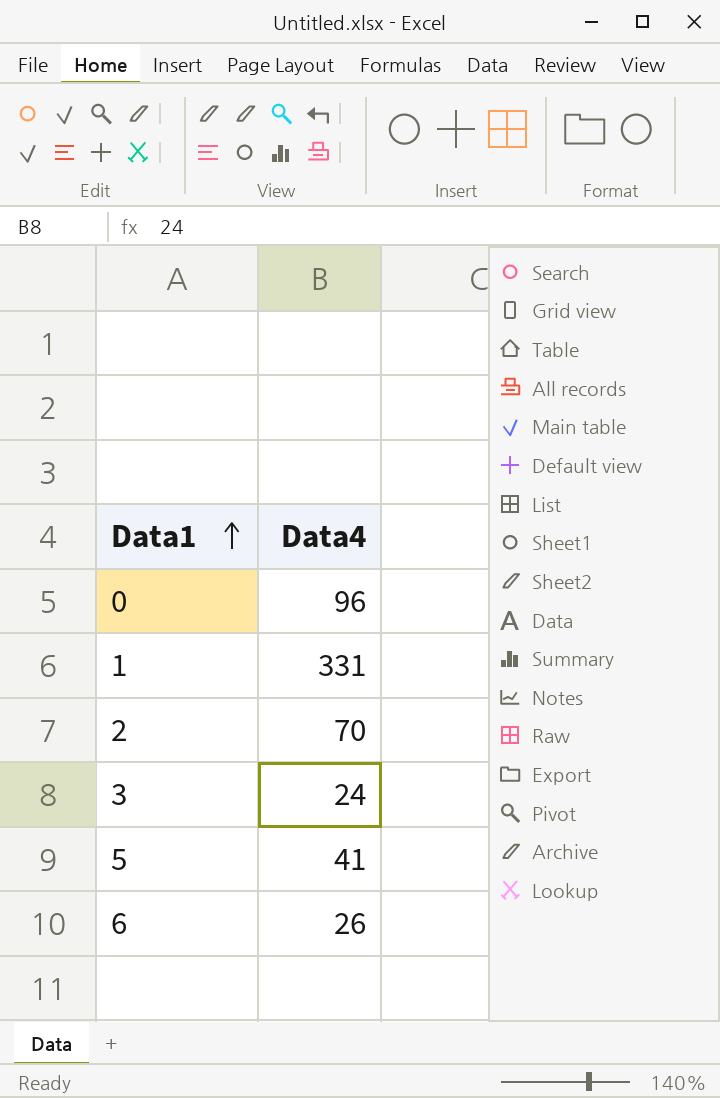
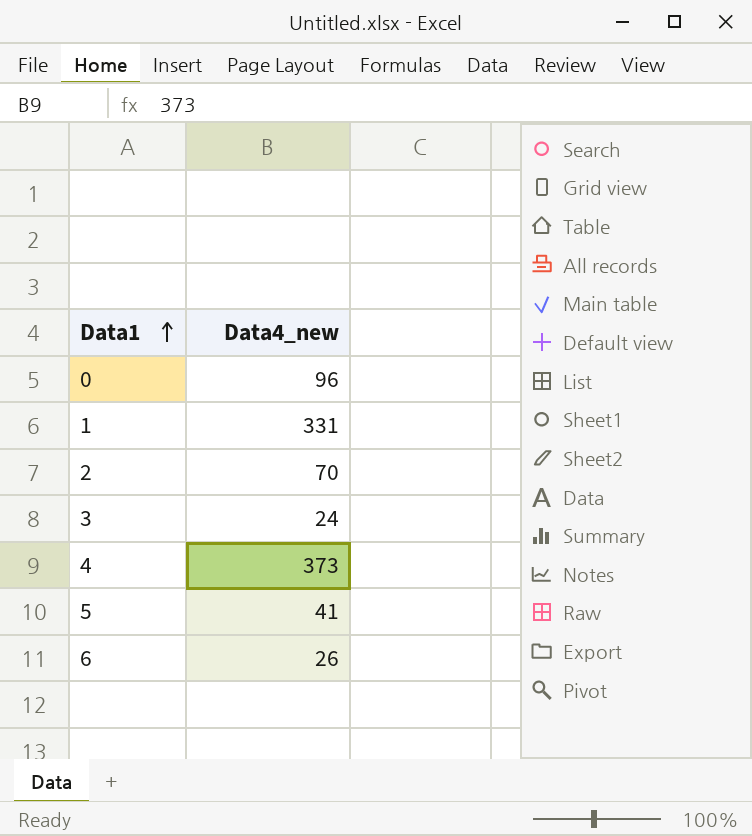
column name: Data4 -> Data4_new
row 4: none -> 373

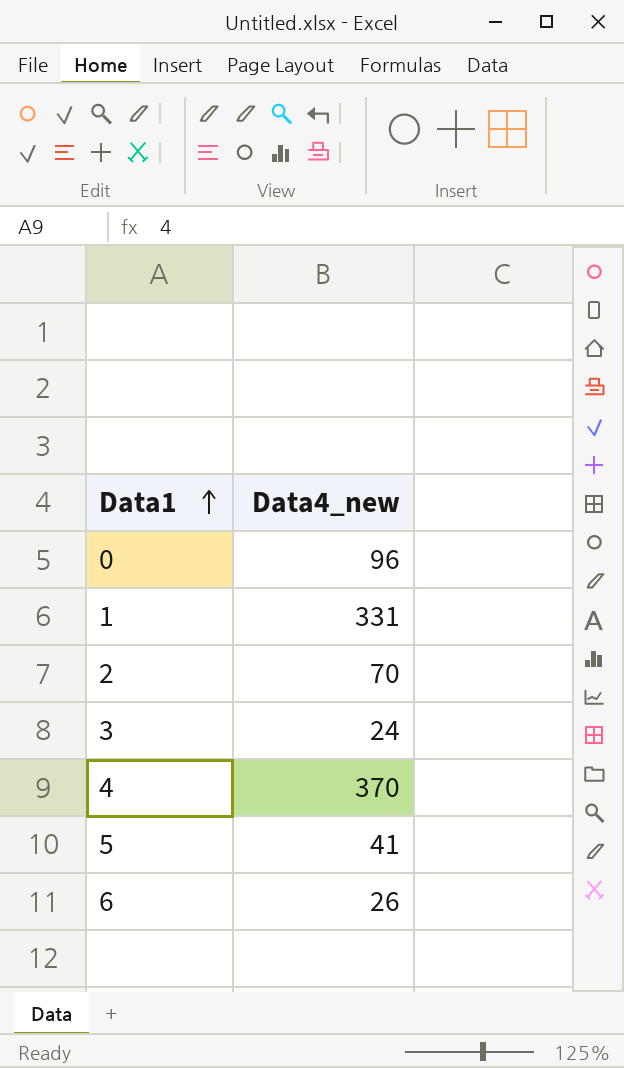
4 | Data4_new: 373 -> 370

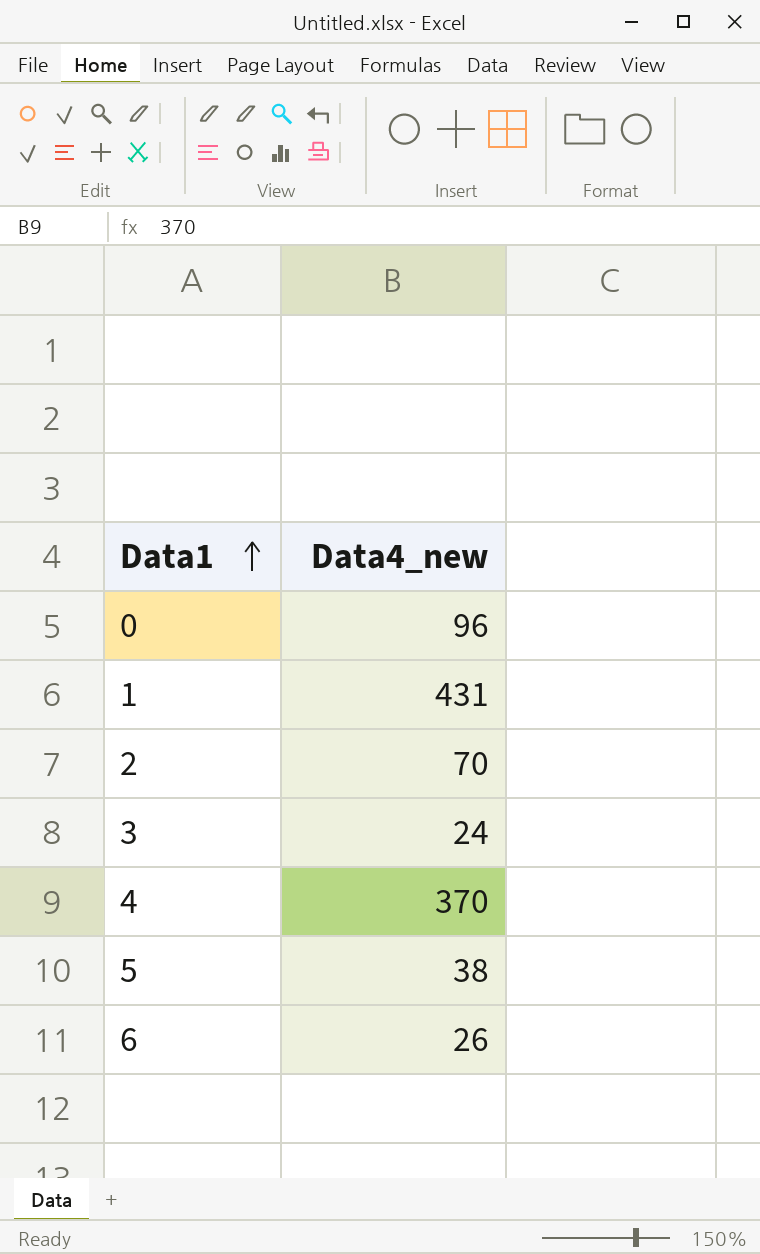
1 | Data4_new: 331 -> 431
5 | Data4_new: 41 -> 38

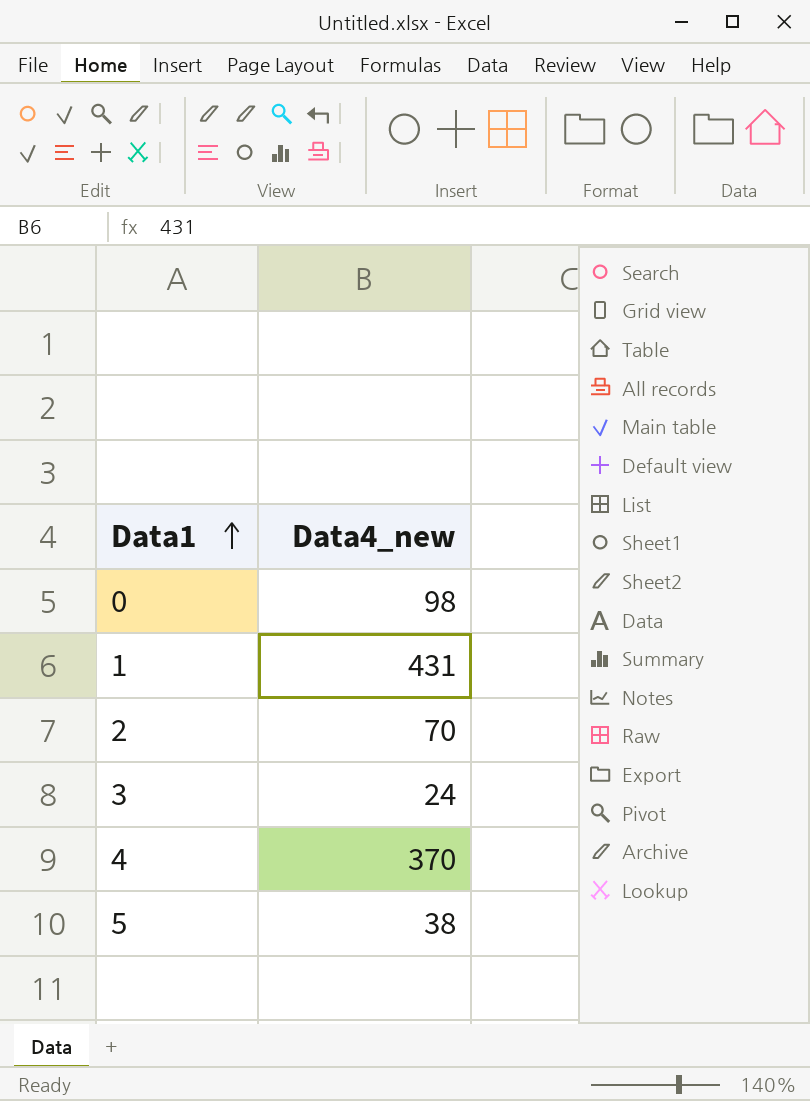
row 6: 26 -> none
0 | Data4_new: 96 -> 98

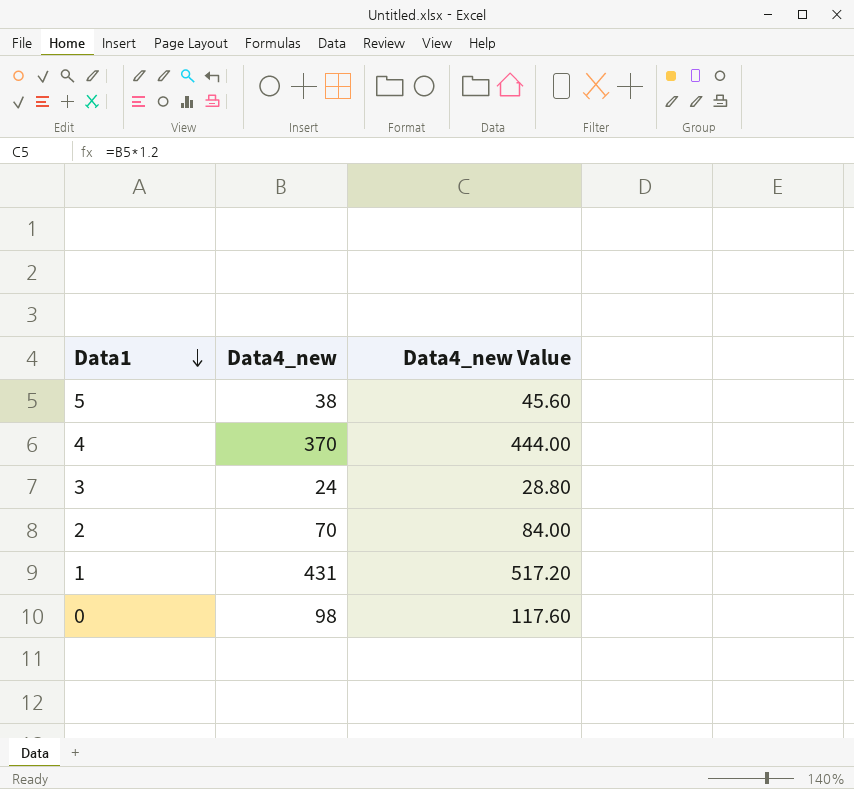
row order: Data1 ascending -> Data1 descending
column Data4_new Value | formula: none -> [Data4_new] * 1.2

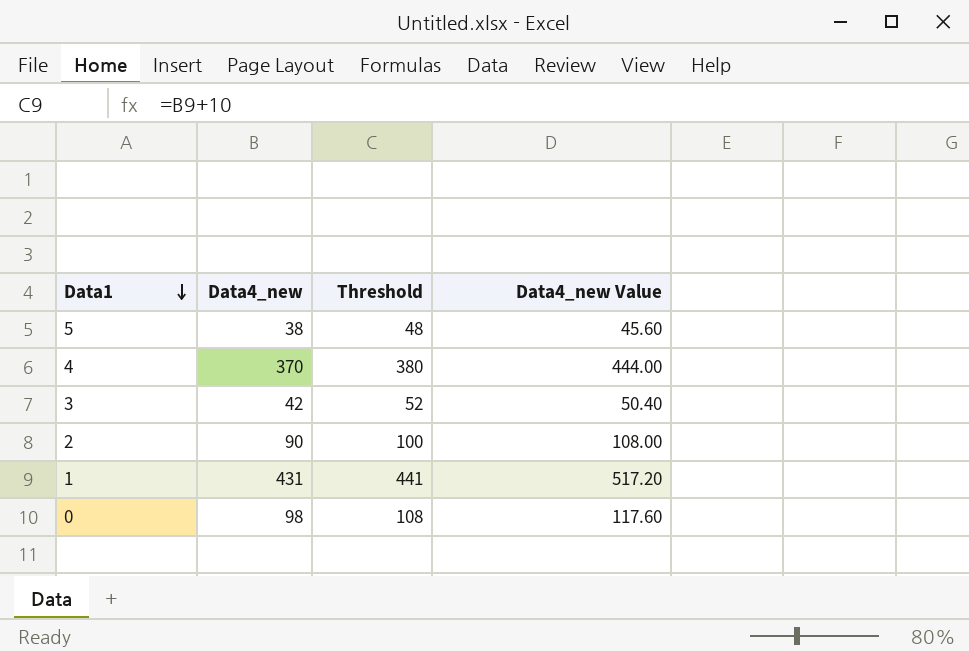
column Threshold | formula: none -> [Data4_new] + 10
3 | Data4_new: 24 -> 42
3 | Data4_new Value: 28.80 -> 50.40
2 | Data4_new: 70 -> 90
2 | Data4_new Value: 84.00 -> 108.00

